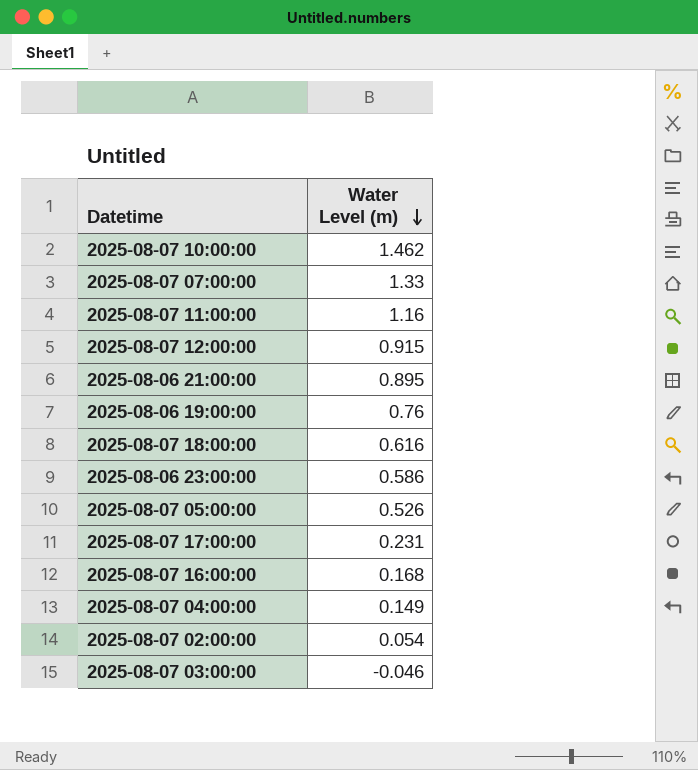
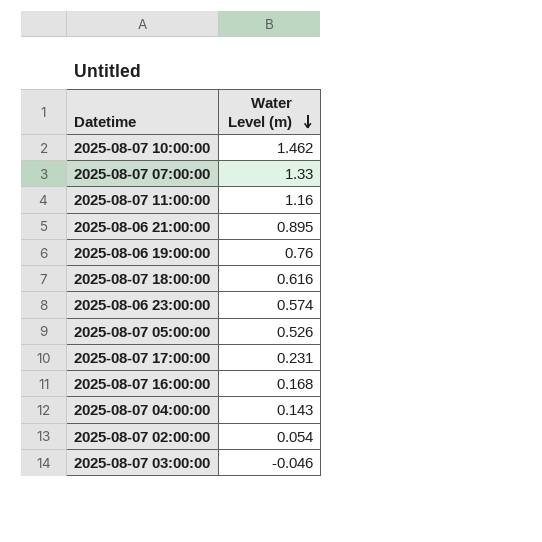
row 2025-08-07 12:00:00: 0.915 -> none
2025-08-06 23:00:00 | Water Level (m): 0.586 -> 0.574
2025-08-07 04:00:00 | Water Level (m): 0.149 -> 0.143

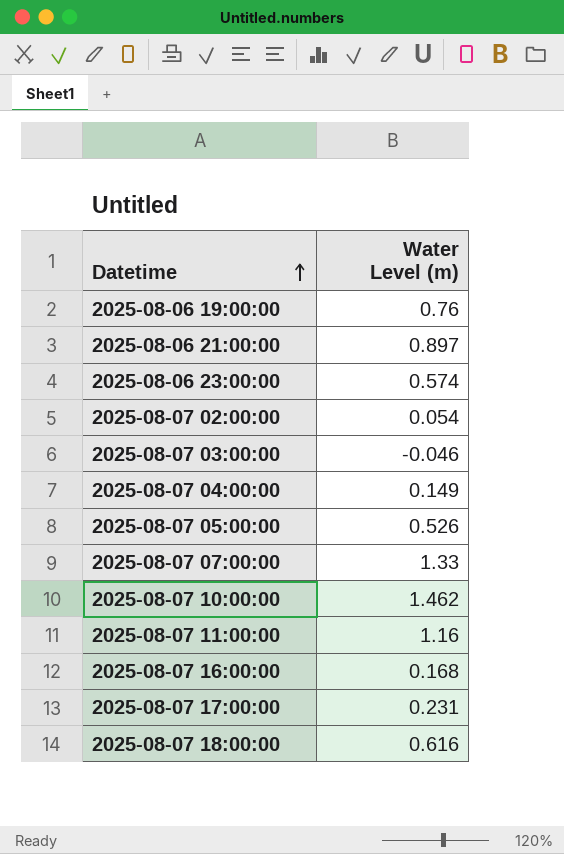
row order: Water Level (m) descending -> Datetime ascending
2025-08-06 21:00:00 | Water Level (m): 0.895 -> 0.897
2025-08-07 04:00:00 | Water Level (m): 0.143 -> 0.149

